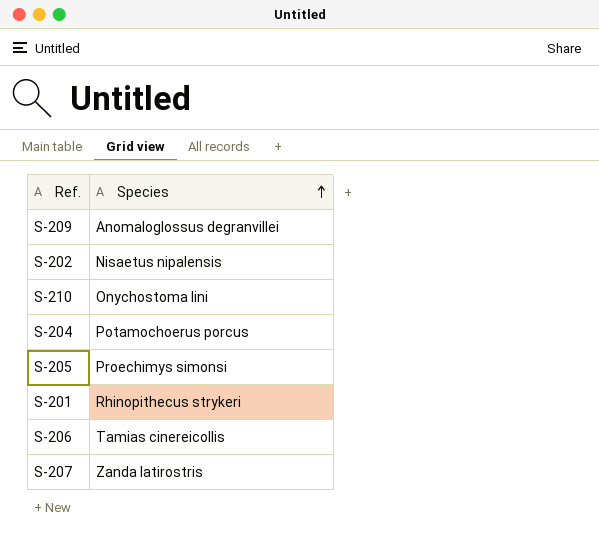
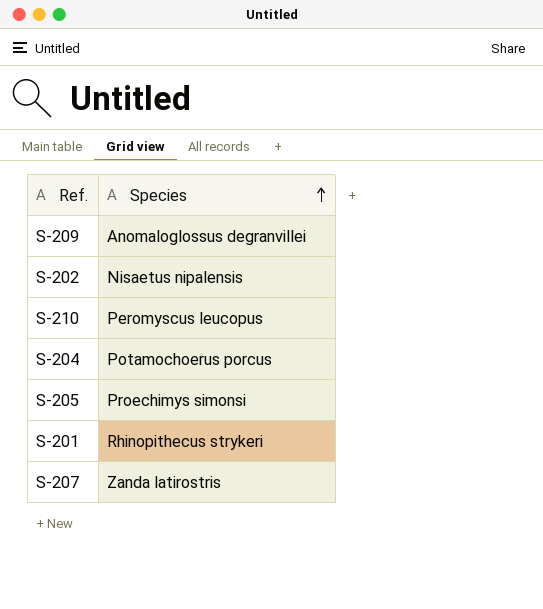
row S-206: Tamias cinereicollis -> none
S-210 | Species: Onychostoma lini -> Peromyscus leucopus

